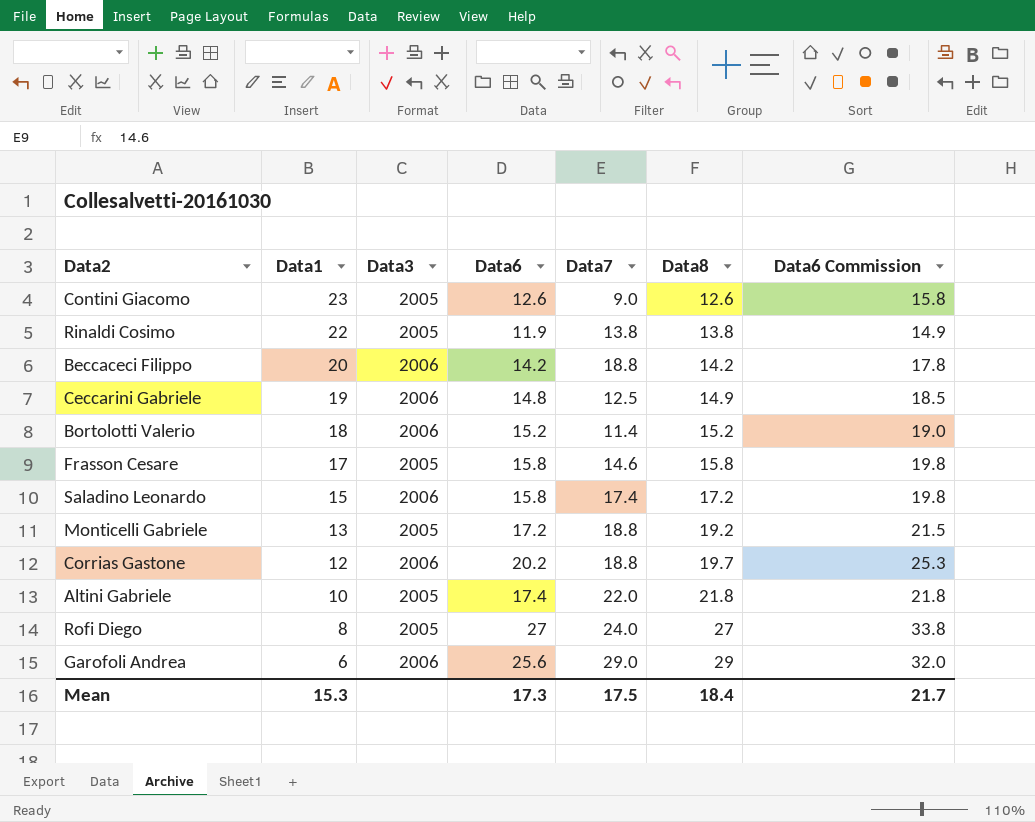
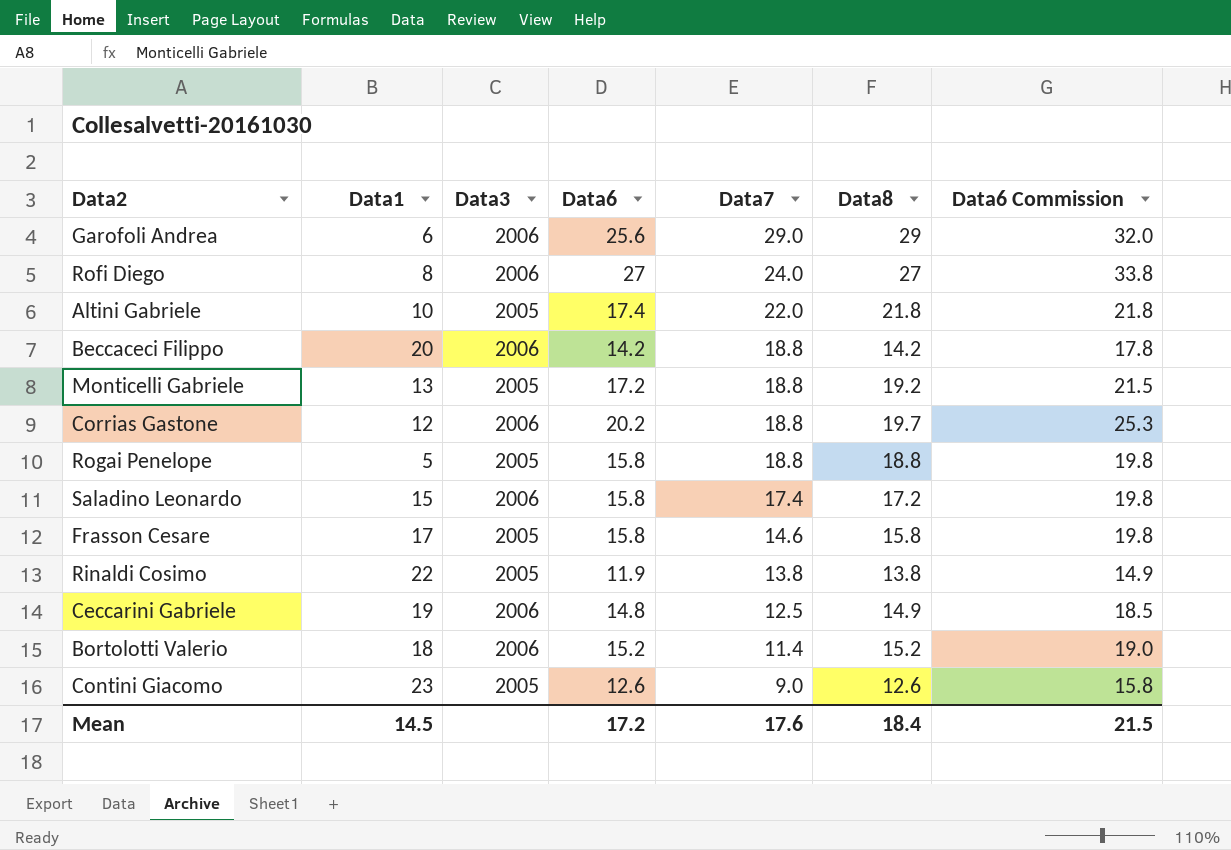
row order: Data1 descending -> Data7 descending
Rofi Diego | Data3: 2005 -> 2006
row Rogai Penelope: none -> 5 | 2005 | 15.8 | 18.8 | 18.8 | 19.8
Mean | Data1: 15.3 -> 14.5
Mean | Data6: 17.3 -> 17.2
Mean | Data7: 17.5 -> 17.6
Mean | Data6 Commission: 21.7 -> 21.5

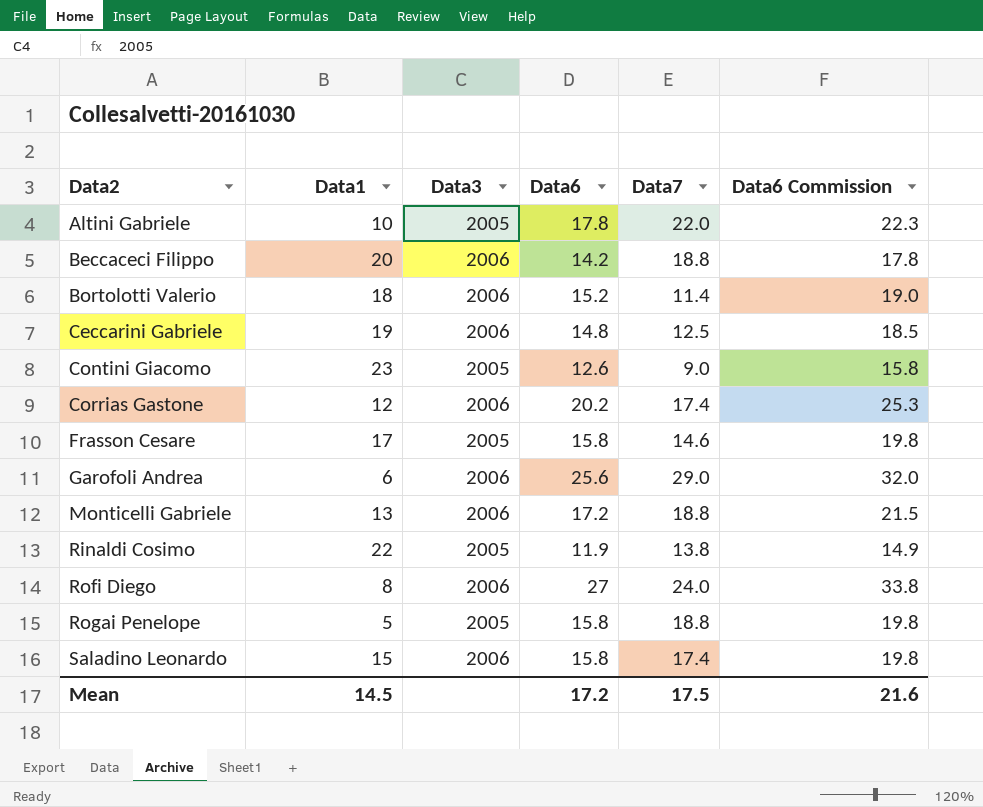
row order: Data7 descending -> Data2 ascending
column Data8 | position: 6 -> none
Altini Gabriele | Data6: 17.4 -> 17.8
Altini Gabriele | Data6 Commission: 21.8 -> 22.3
Corrias Gastone | Data7: 18.8 -> 17.4
Monticelli Gabriele | Data3: 2005 -> 2006
Mean | Data7: 17.6 -> 17.5
Mean | Data6 Commission: 21.5 -> 21.6

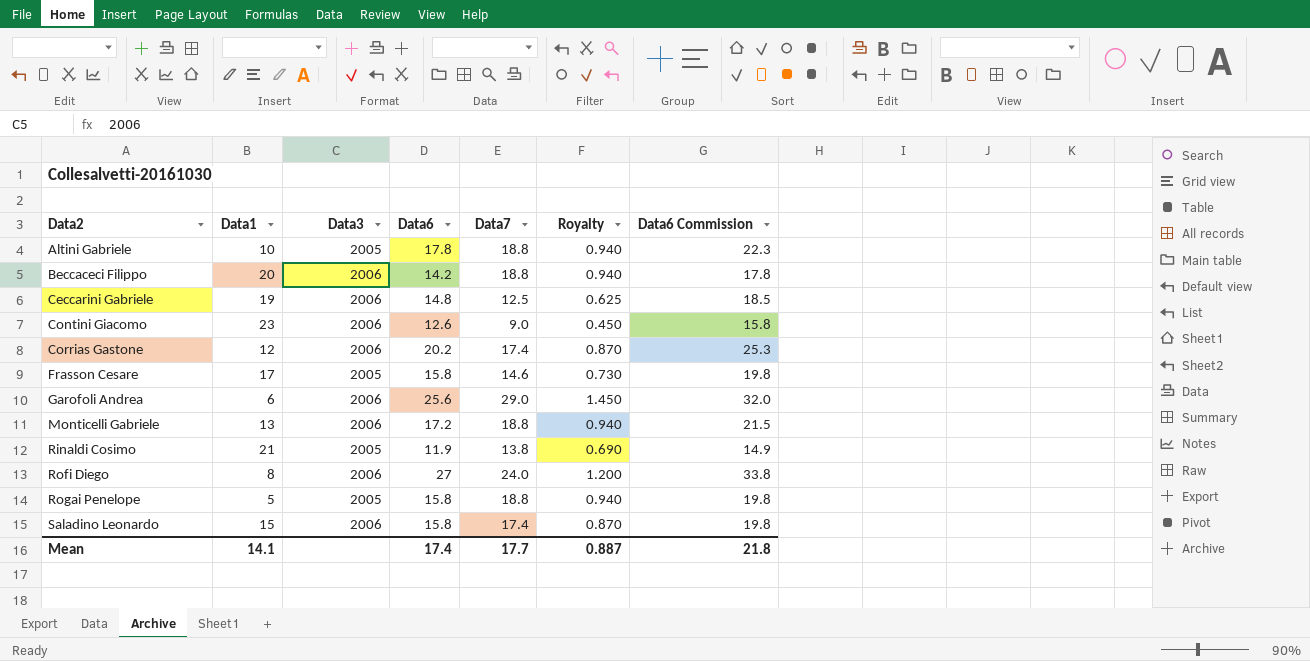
column Royalty | formula: none -> [Data7] * 0.05
row Bortolotti Valerio: 18 | 2006 | 15.2 | 11.4 | 19.0 -> none
Altini Gabriele | Data7: 22.0 -> 18.8
Contini Giacomo | Data3: 2005 -> 2006
Rinaldi Cosimo | Data1: 22 -> 21
Mean | Data1: 14.5 -> 14.1
Mean | Data6: 17.2 -> 17.4
Mean | Data7: 17.5 -> 17.7
Mean | Data6 Commission: 21.6 -> 21.8

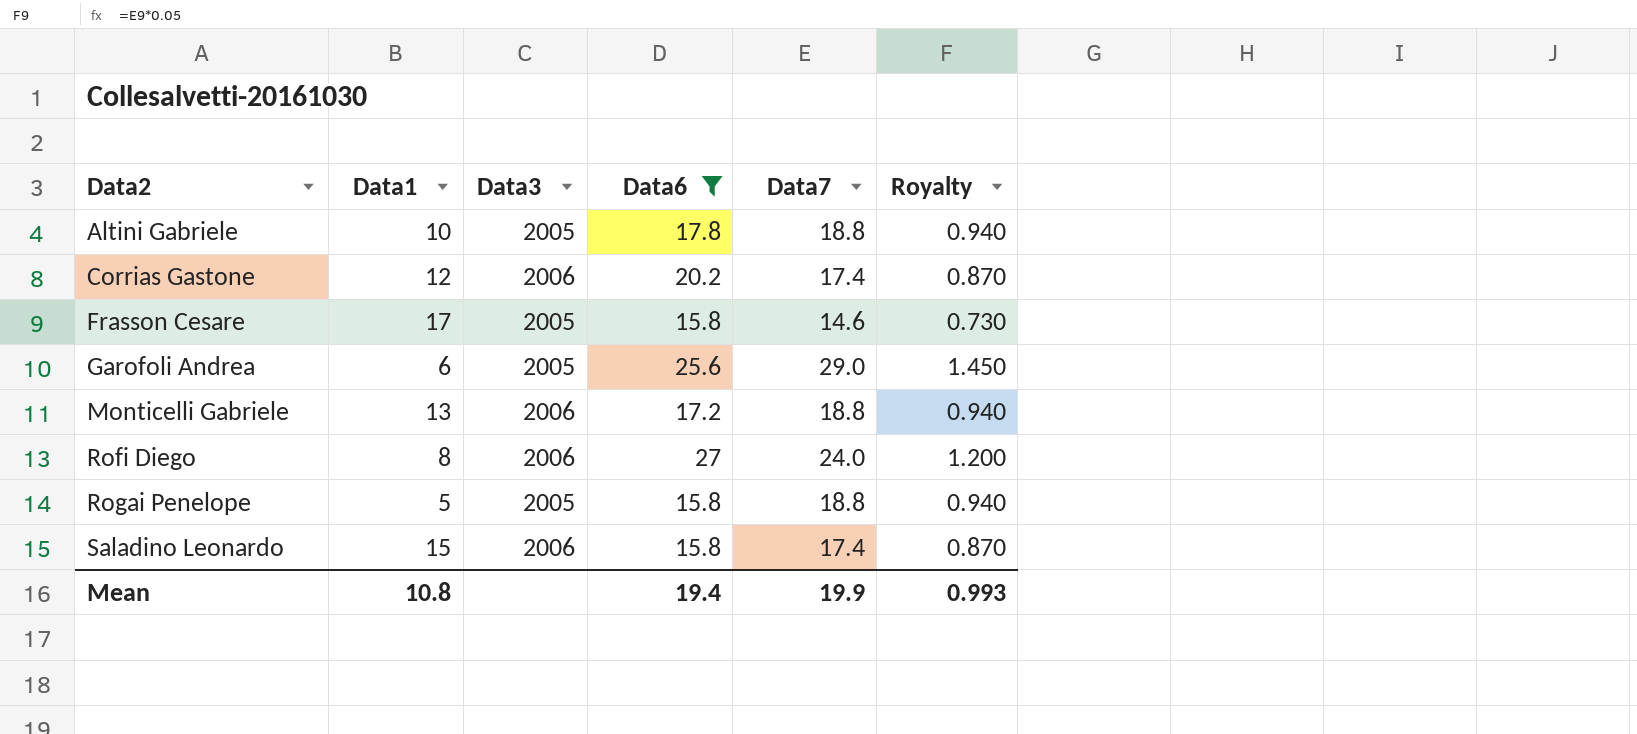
filter: none -> Data6 >= 15.8
column Data6 Commission | formula: [Data6] * 1.25 -> none
Garofoli Andrea | Data3: 2006 -> 2005
Mean | Data1: 14.1 -> 10.8
Mean | Data6: 17.4 -> 19.4
Mean | Data7: 17.7 -> 19.9
Mean | Royalty: 0.887 -> 0.993

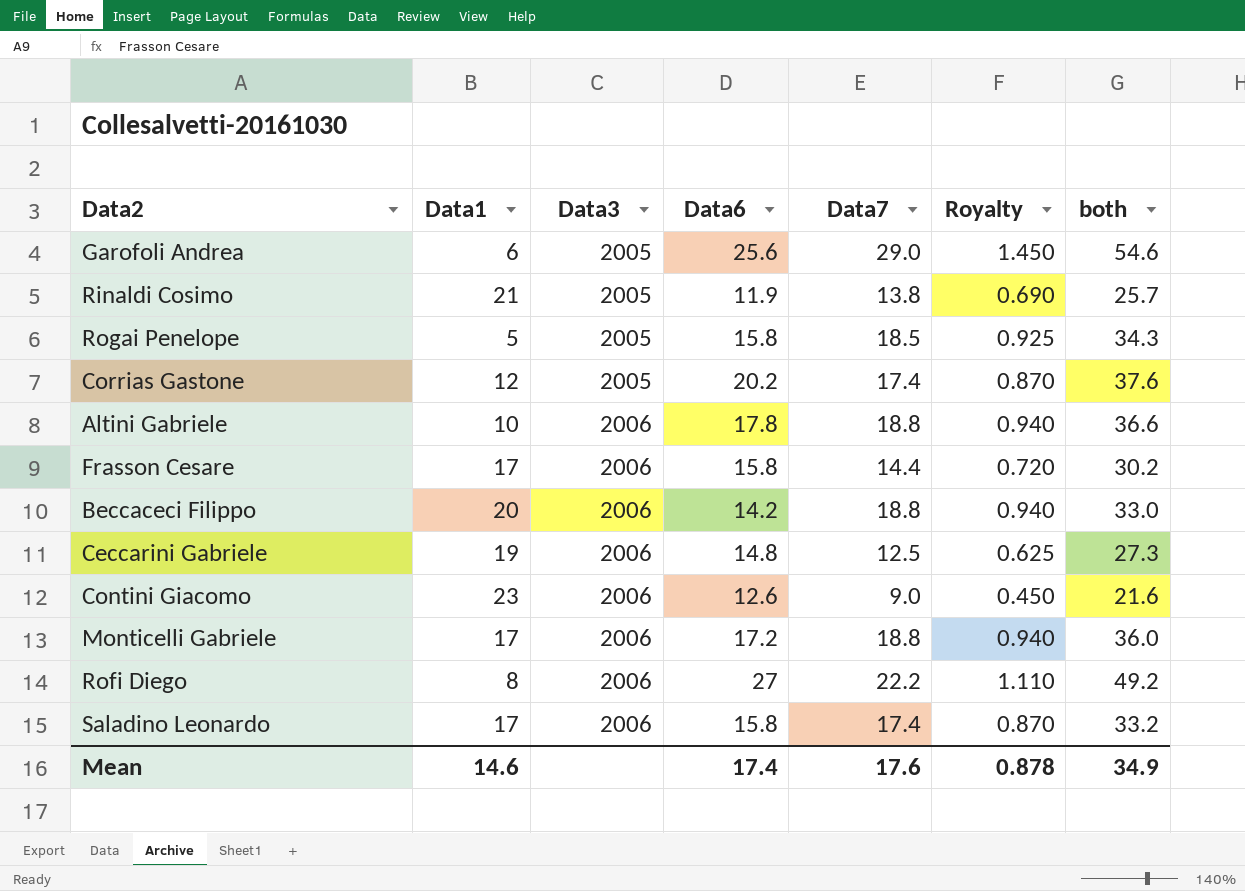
filter: Data6 >= 15.8 -> none
row order: Data2 ascending -> Data3 ascending
column both | formula: none -> [Data6] + [Data7]
Rogai Penelope | Data7: 18.8 -> 18.5
Rogai Penelope | Royalty: 0.940 -> 0.925
Corrias Gastone | Data3: 2006 -> 2005
Altini Gabriele | Data3: 2005 -> 2006
Frasson Cesare | Data3: 2005 -> 2006
Frasson Cesare | Data7: 14.6 -> 14.4
Frasson Cesare | Royalty: 0.730 -> 0.720
Monticelli Gabriele | Data1: 13 -> 17
Rofi Diego | Data7: 24.0 -> 22.2
Rofi Diego | Royalty: 1.200 -> 1.110
Saladino Leonardo | Data1: 15 -> 17
Mean | Data1: 10.8 -> 14.6
Mean | Data6: 19.4 -> 17.4
Mean | Data7: 19.9 -> 17.6
Mean | Royalty: 0.993 -> 0.878

